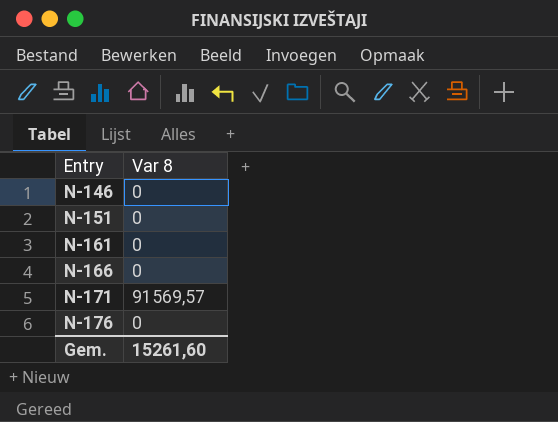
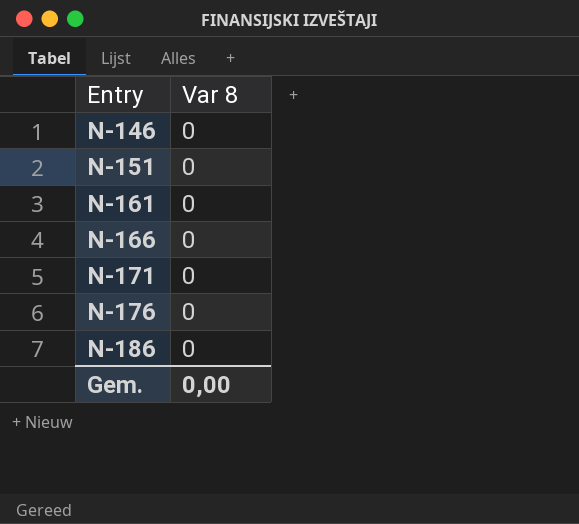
N-171 | Var 8: 91569,57 -> 0
row N-186: none -> 0
Gem. | Var 8: 15261,60 -> 0,00

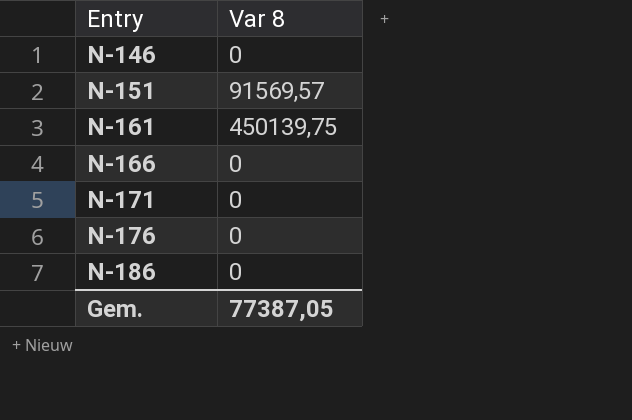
N-151 | Var 8: 0 -> 91569,57
N-161 | Var 8: 0 -> 450139,75
Gem. | Var 8: 0,00 -> 77387,05

